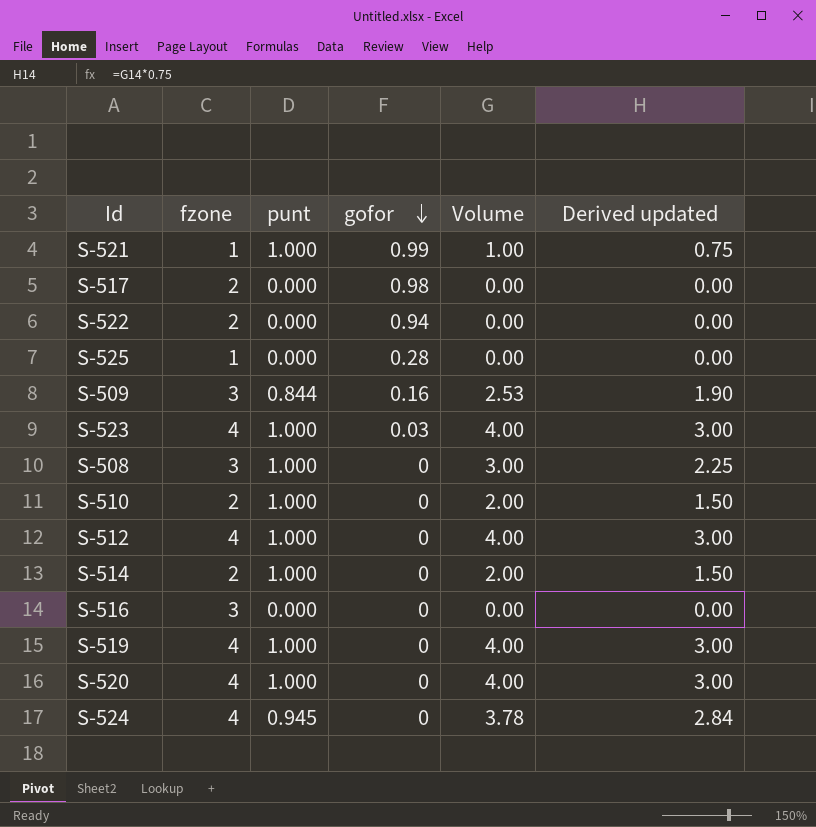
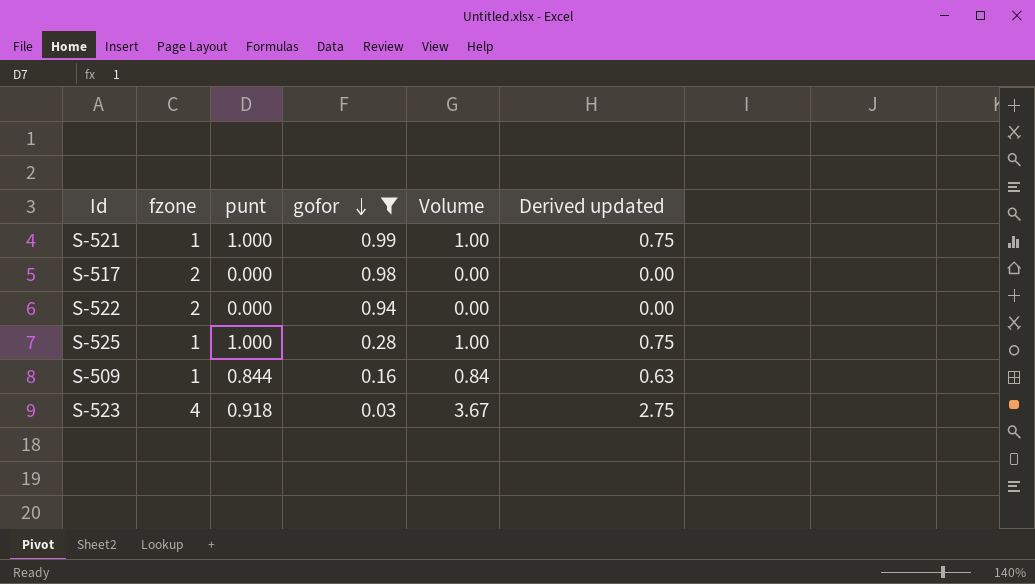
filter: none -> gofor != 0
S-525 | punt: 0.000 -> 1.000
S-525 | Volume: 0.00 -> 1.00
S-525 | Derived updated: 0.00 -> 0.75
S-509 | fzone: 3 -> 1
S-509 | Volume: 2.53 -> 0.84
S-509 | Derived updated: 1.90 -> 0.63
S-523 | punt: 1.000 -> 0.918
S-523 | Volume: 4.00 -> 3.67
S-523 | Derived updated: 3.00 -> 2.75

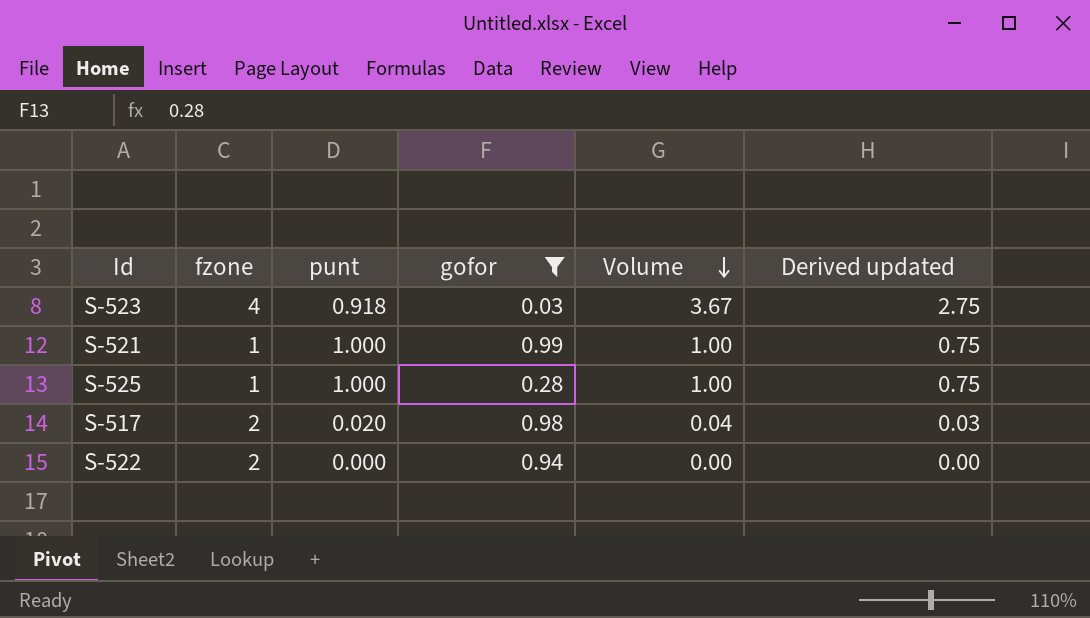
row order: gofor descending -> Volume descending
row S-509: 1 | 0.844 | 0.16 | 0.84 | 0.63 -> none
S-517 | punt: 0.000 -> 0.020
S-517 | Volume: 0.00 -> 0.04
S-517 | Derived updated: 0.00 -> 0.03

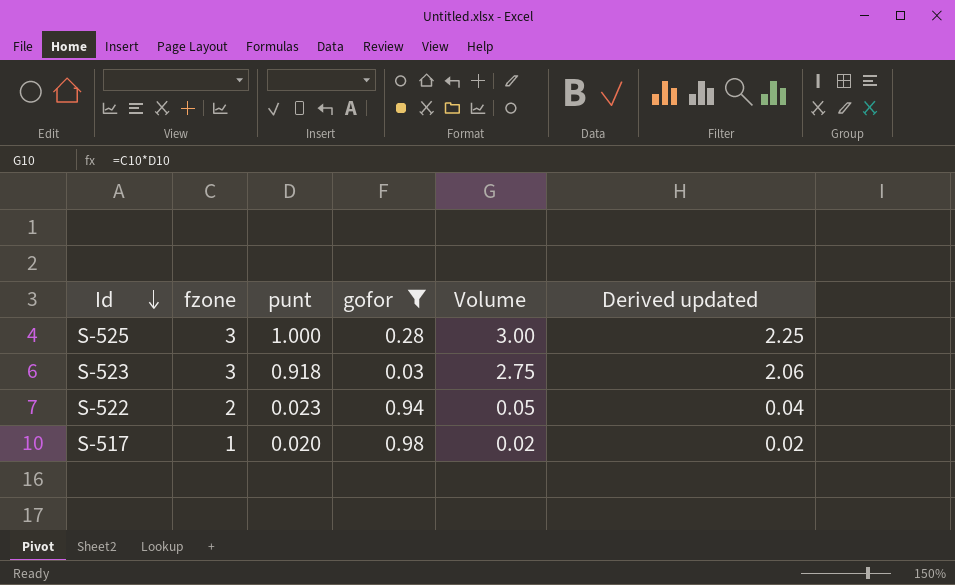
row order: Volume descending -> Id descending
row S-521: 1 | 1.000 | 0.99 | 1.00 | 0.75 -> none
S-525 | fzone: 1 -> 3
S-525 | Volume: 1.00 -> 3.00
S-525 | Derived updated: 0.75 -> 2.25
S-523 | fzone: 4 -> 3
S-523 | Volume: 3.67 -> 2.75
S-523 | Derived updated: 2.75 -> 2.06
S-522 | punt: 0.000 -> 0.023
S-522 | Volume: 0.00 -> 0.05
S-522 | Derived updated: 0.00 -> 0.04
S-517 | fzone: 2 -> 1
S-517 | Volume: 0.04 -> 0.02
S-517 | Derived updated: 0.03 -> 0.02

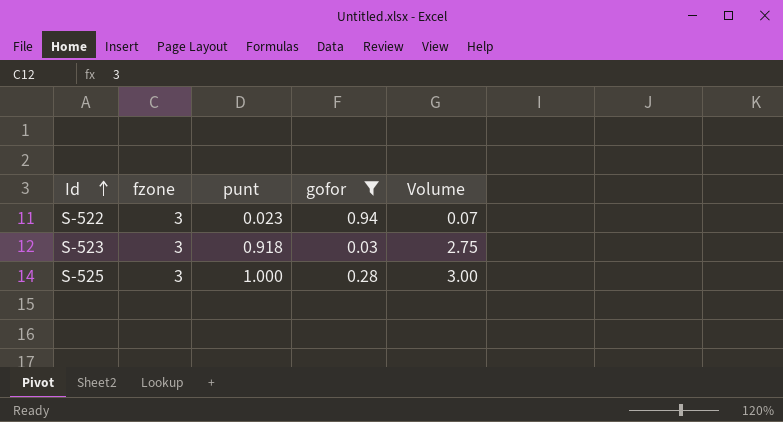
row order: Id descending -> Id ascending
column Derived updated | formula: [Volume] * 0.75 -> none
row S-517: 1 | 0.020 | 0.98 | 0.02 | 0.02 -> none
S-522 | fzone: 2 -> 3
S-522 | Volume: 0.05 -> 0.07

